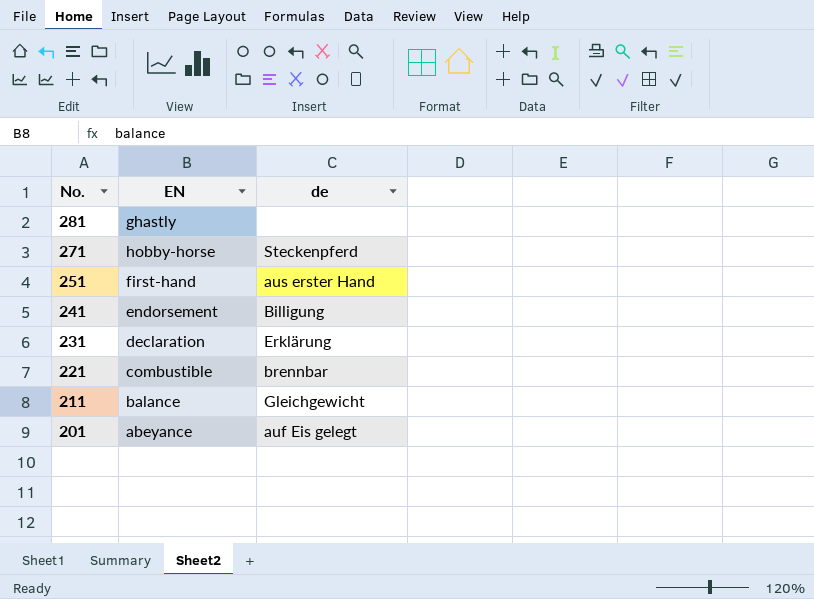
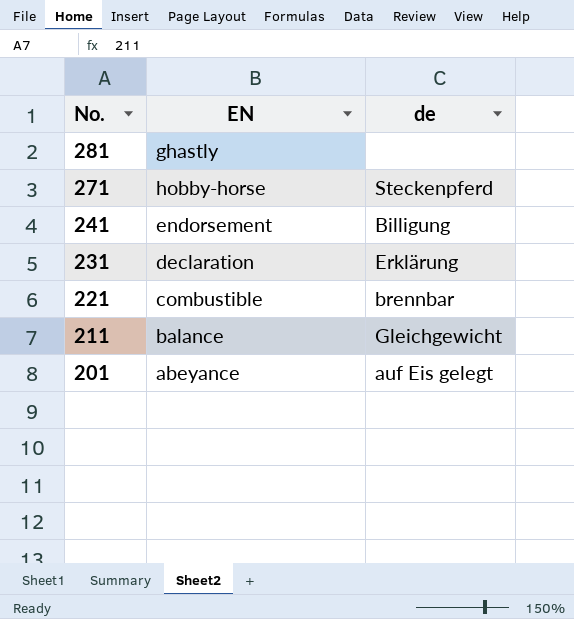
row 251: first-hand | aus erster Hand -> none

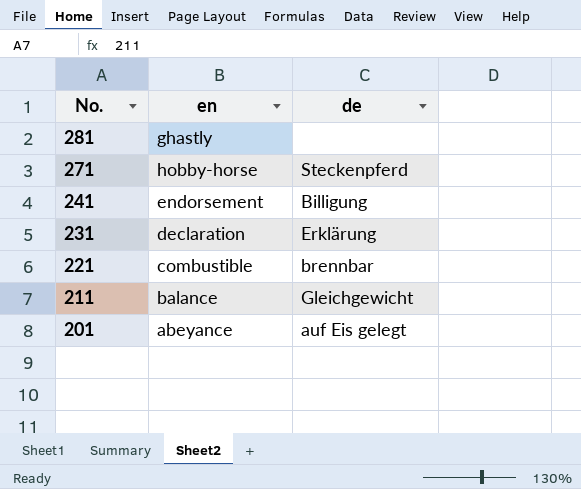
column name: EN -> en

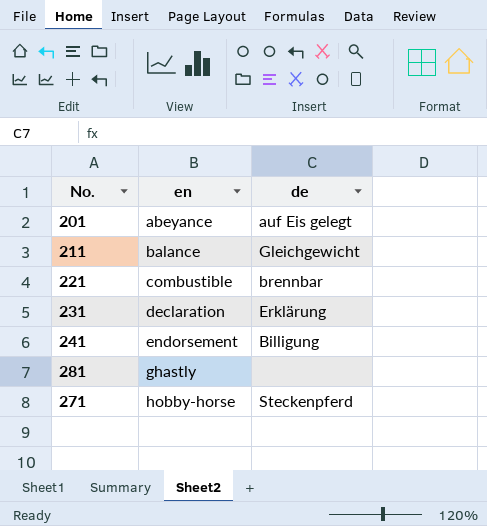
row order: No. descending -> en ascending

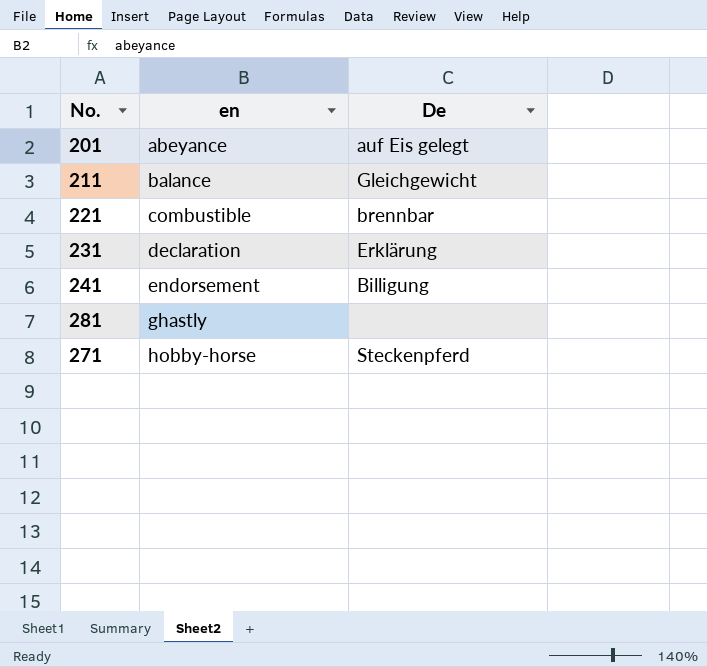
column name: de -> De

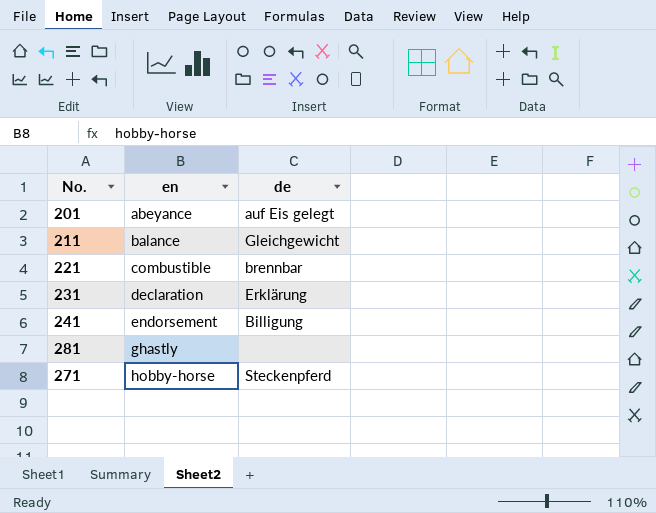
column name: De -> de

